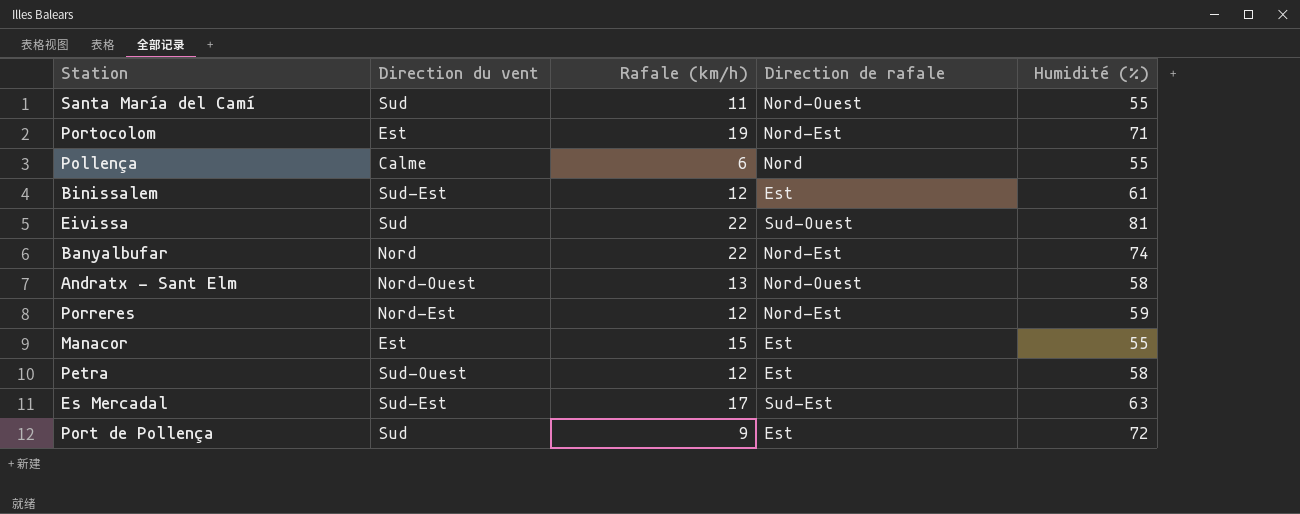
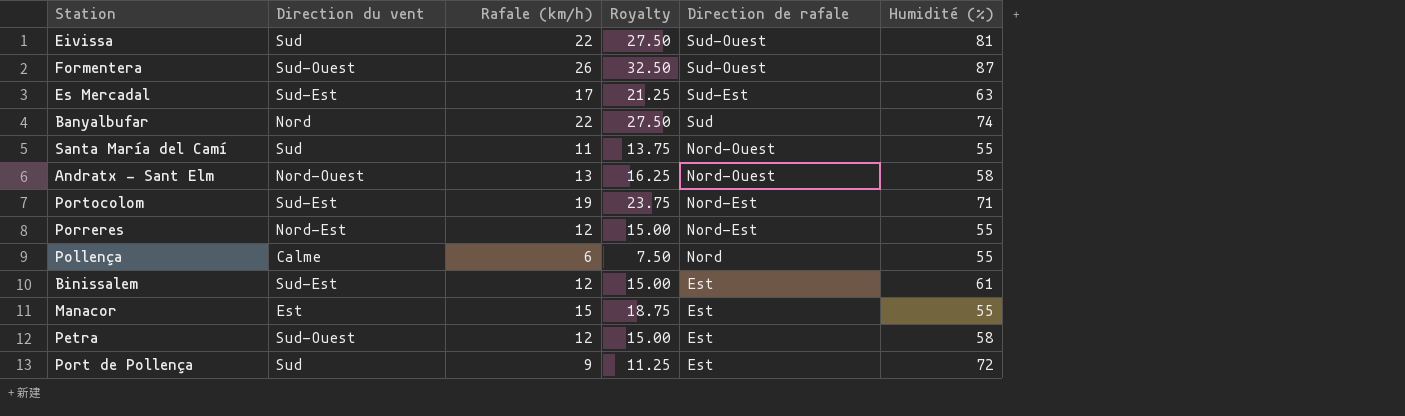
row order: none -> Direction de rafale descending
column Royalty | formula: none -> [Rafale (km/h)] * 1.25
row Formentera: none -> Sud-Ouest | 26 | 32.50 | Sud-Ouest | 87
Banyalbufar | Direction de rafale: Nord-Est -> Sud
Portocolom | Direction du vent: Est -> Sud-Est
Porreres | Humidité (%): 59 -> 55

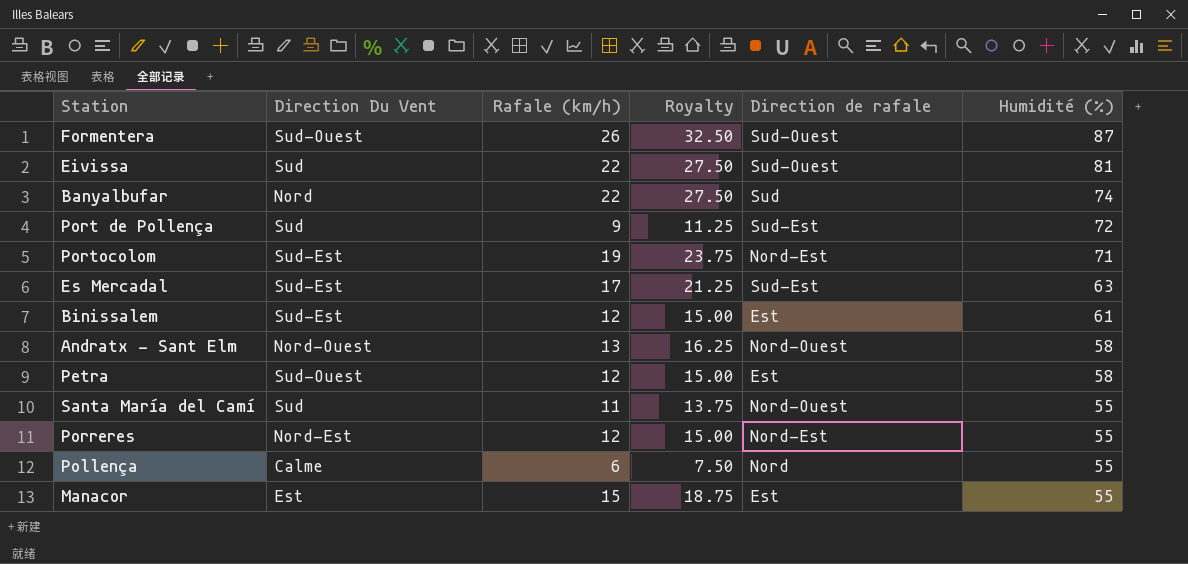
row order: Direction de rafale descending -> Humidité (%) descending
column name: Direction du vent -> Direction Du Vent
Port de Pollença | Direction de rafale: Est -> Sud-Est

